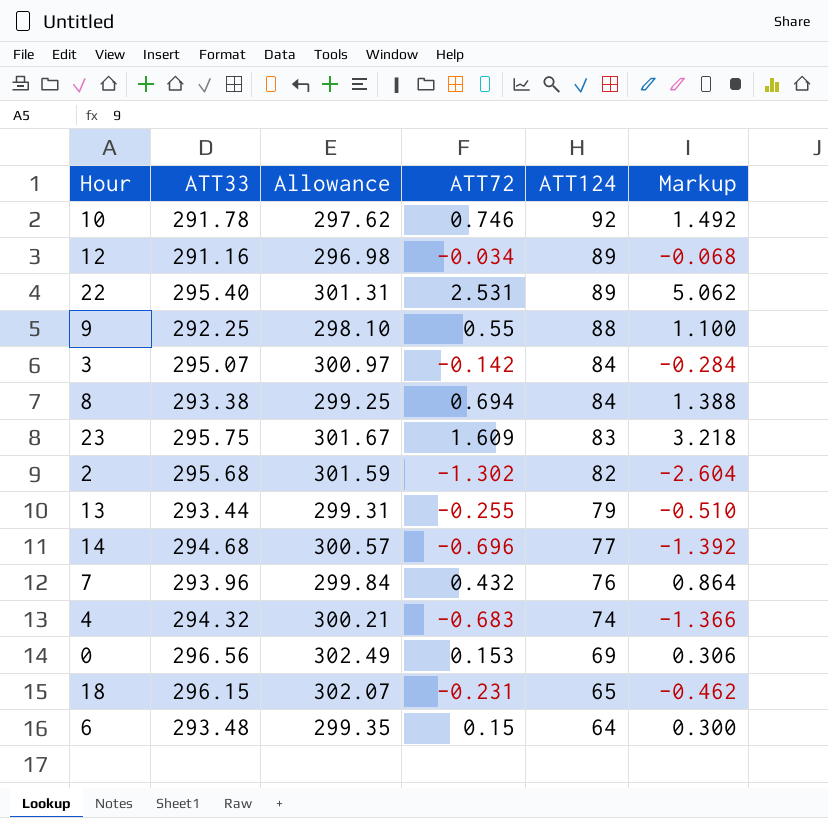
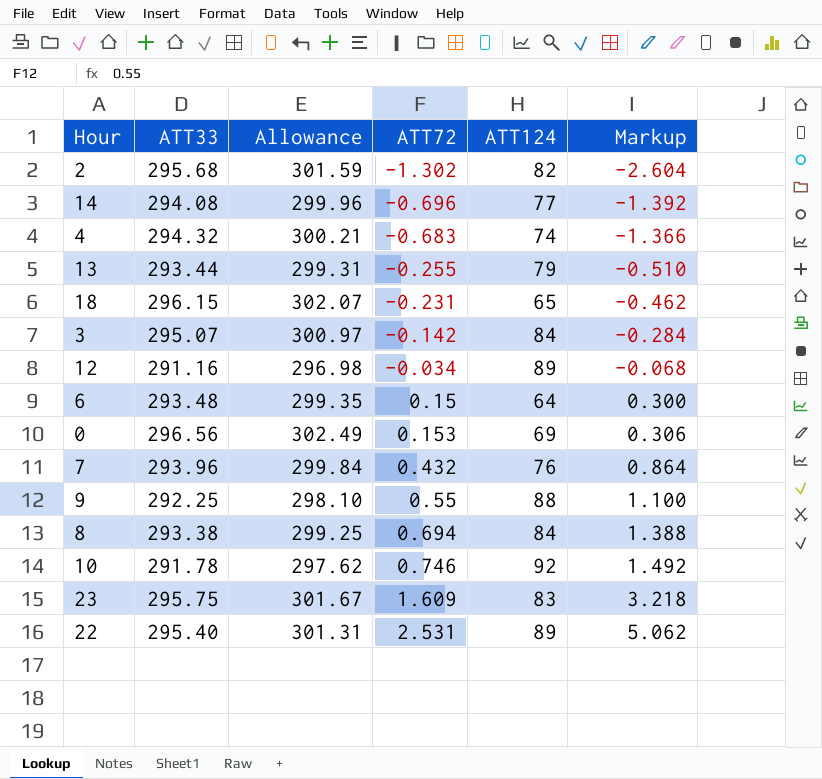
row order: ATT124 descending -> ATT72 ascending
14 | ATT33: 294.68 -> 294.08
14 | Allowance: 300.57 -> 299.96

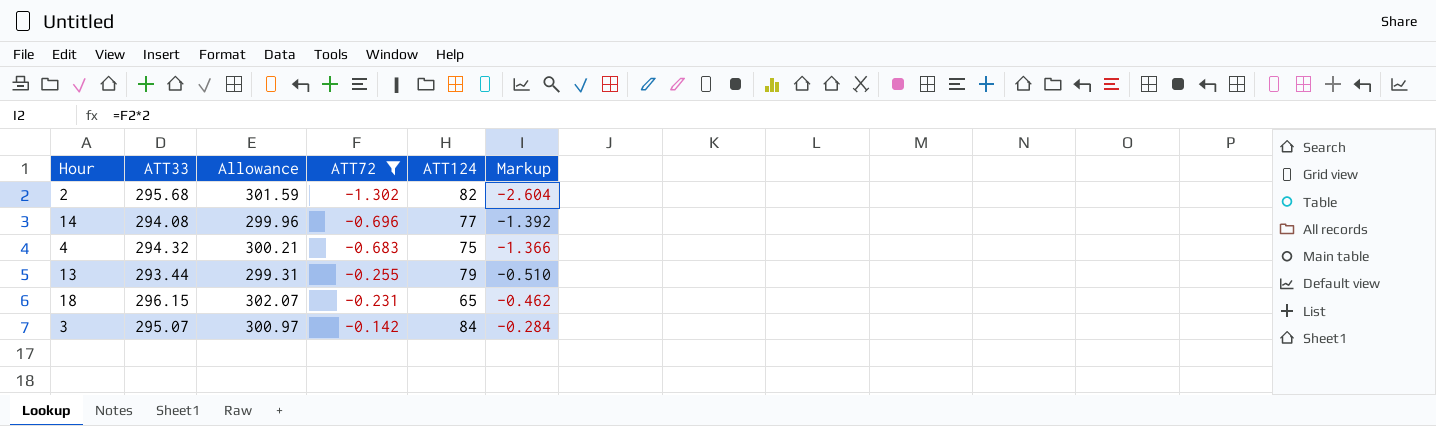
filter: none -> ATT72 <= -0.142
4 | ATT124: 74 -> 75

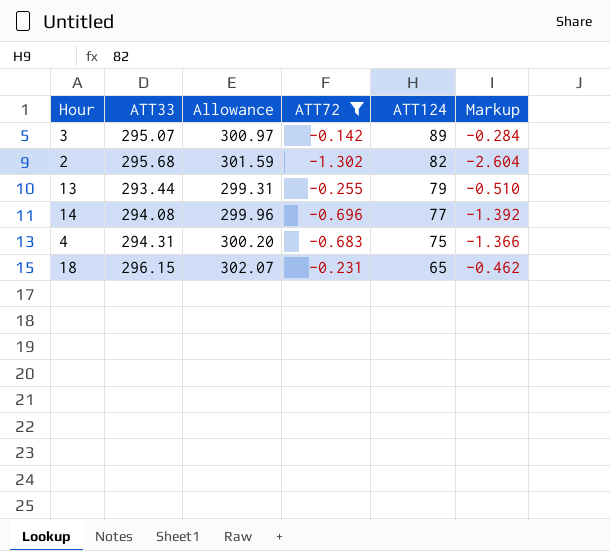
row order: ATT72 ascending -> ATT124 descending
3 | ATT124: 84 -> 89
4 | ATT33: 294.32 -> 294.31
4 | Allowance: 300.21 -> 300.20

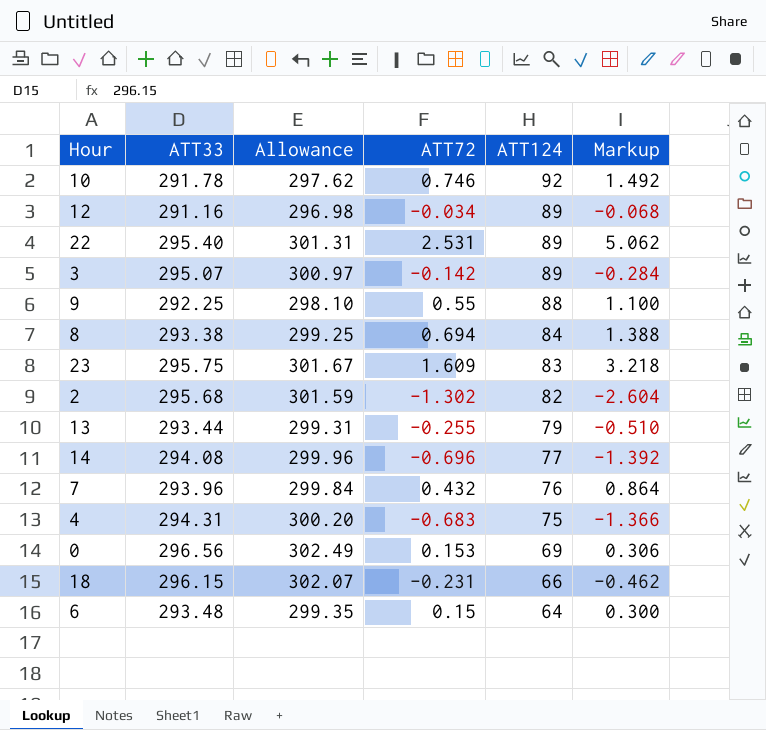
filter: ATT72 <= -0.142 -> none
18 | ATT124: 65 -> 66

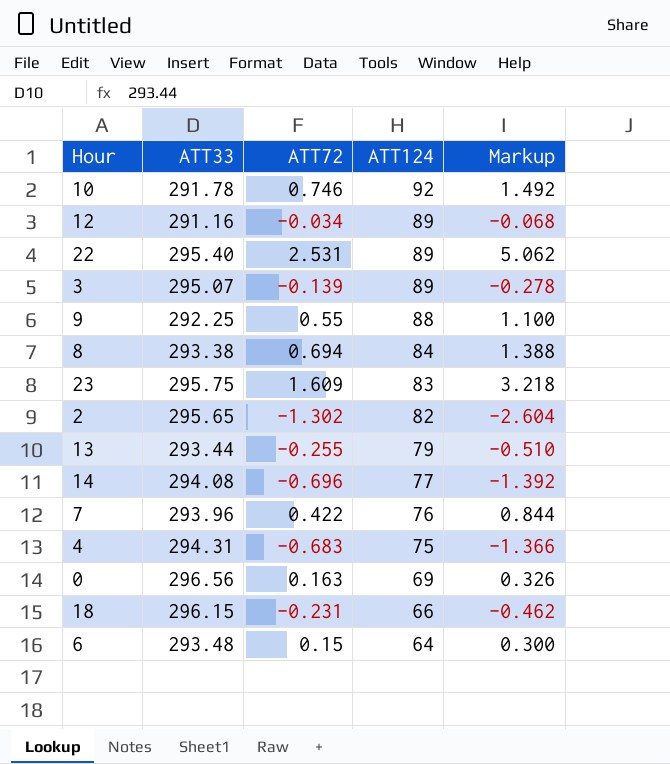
column Allowance | formula: [ATT33] * 1.02 -> none
3 | ATT72: -0.142 -> -0.139
3 | Markup: -0.284 -> -0.278
2 | ATT33: 295.68 -> 295.65
7 | ATT72: 0.432 -> 0.422
7 | Markup: 0.864 -> 0.844
0 | ATT72: 0.153 -> 0.163
0 | Markup: 0.306 -> 0.326

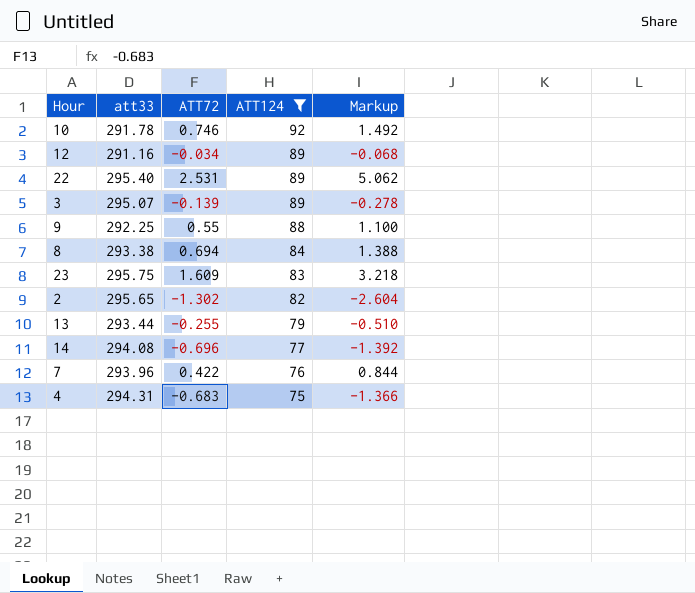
filter: none -> ATT124 >= 75
column name: ATT33 -> att33

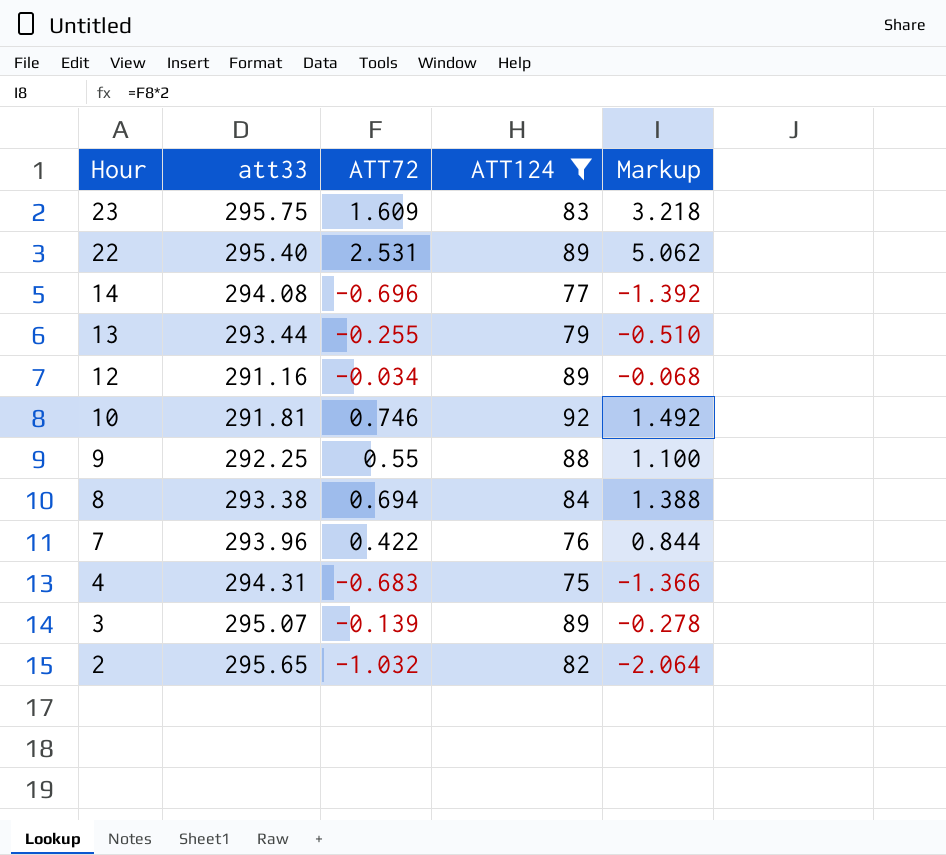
row order: ATT124 descending -> Hour descending
10 | att33: 291.78 -> 291.81
2 | ATT72: -1.302 -> -1.032
2 | Markup: -2.604 -> -2.064

